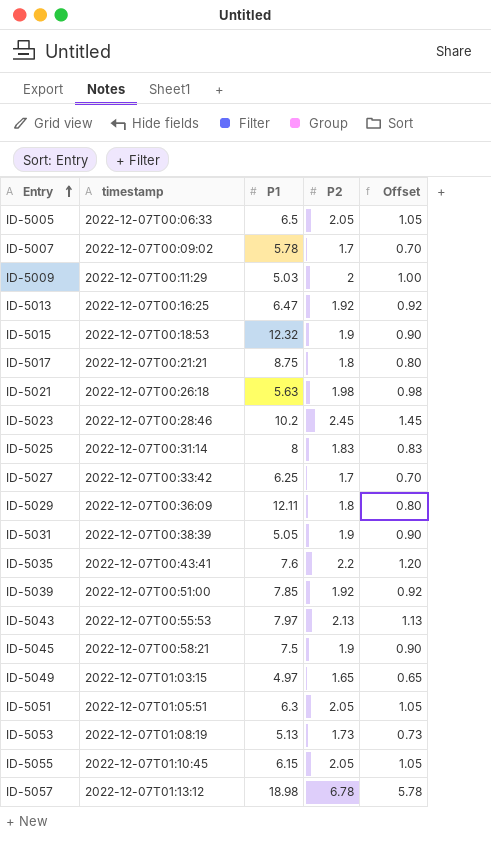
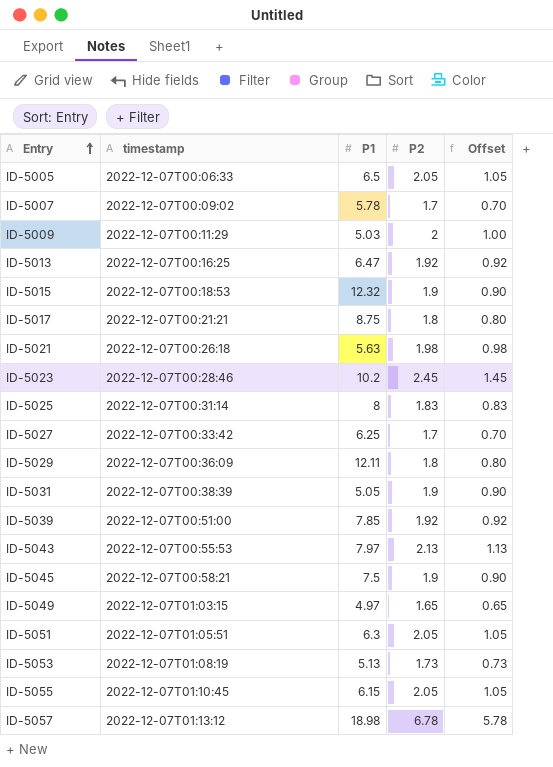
row ID-5035: 2022-12-07T00:43:41 | 7.6 | 2.2 | 1.20 -> none

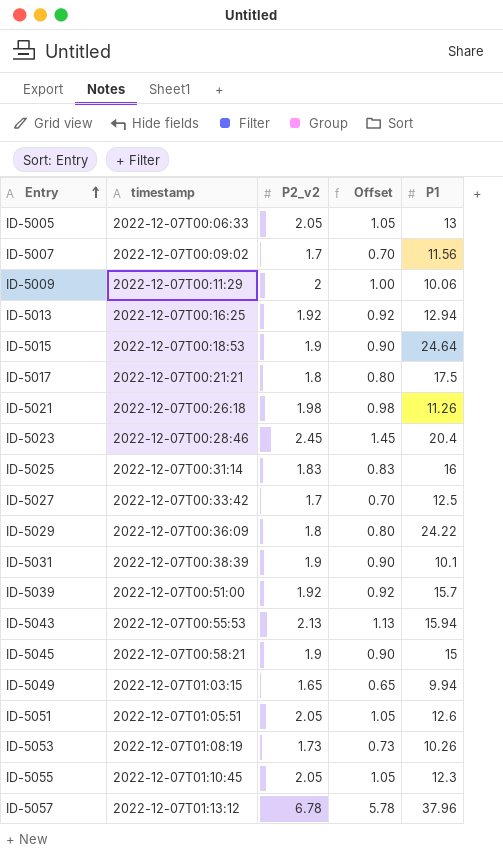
column name: P2 -> P2_v2
column P1 | position: 3 -> 5
ID-5005 | P1: 6.5 -> 13
ID-5007 | P1: 5.78 -> 11.56
ID-5009 | P1: 5.03 -> 10.06
ID-5013 | P1: 6.47 -> 12.94
ID-5015 | P1: 12.32 -> 24.64
ID-5017 | P1: 8.75 -> 17.5
ID-5021 | P1: 5.63 -> 11.26
ID-5023 | P1: 10.2 -> 20.4
ID-5025 | P1: 8 -> 16
ID-5027 | P1: 6.25 -> 12.5
ID-5029 | P1: 12.11 -> 24.22
ID-5031 | P1: 5.05 -> 10.1
ID-5039 | P1: 7.85 -> 15.7
ID-5043 | P1: 7.97 -> 15.94
ID-5045 | P1: 7.5 -> 15
ID-5049 | P1: 4.97 -> 9.94
ID-5051 | P1: 6.3 -> 12.6
ID-5053 | P1: 5.13 -> 10.26
ID-5055 | P1: 6.15 -> 12.3
ID-5057 | P1: 18.98 -> 37.96

